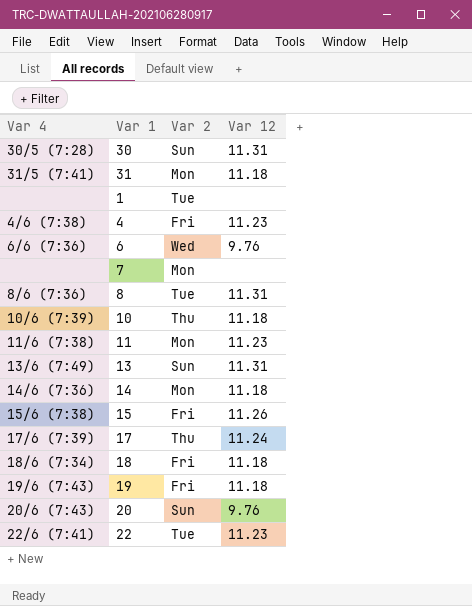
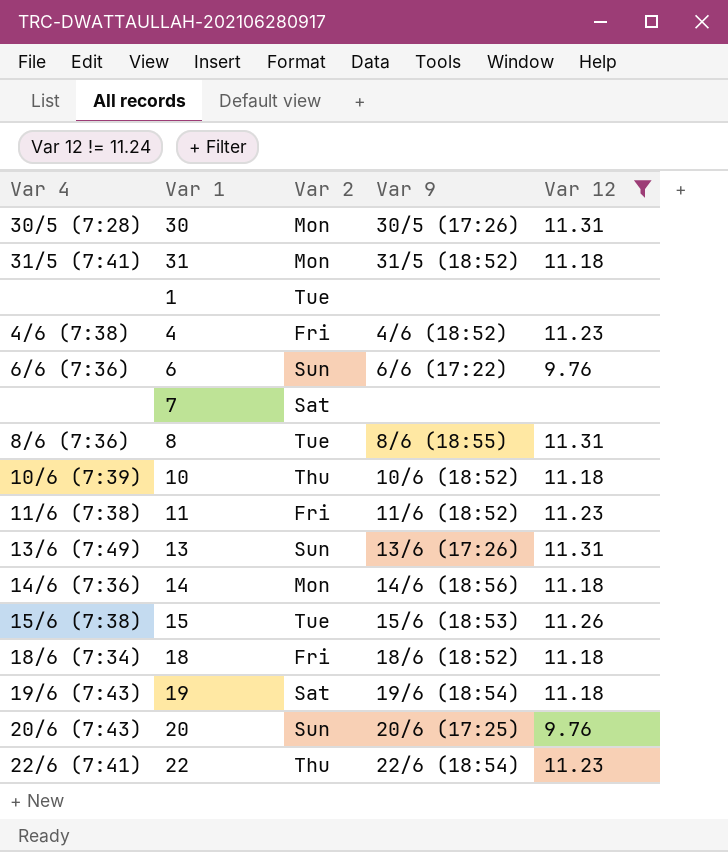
filter: none -> Var 12 != 11.24
column Var 9 | position: none -> 4
30 | Var 2: Sun -> Mon
6 | Var 2: Wed -> Sun
7 | Var 2: Mon -> Sat
11 | Var 2: Mon -> Fri
15 | Var 2: Fri -> Tue
19 | Var 2: Fri -> Sat
22 | Var 2: Tue -> Thu

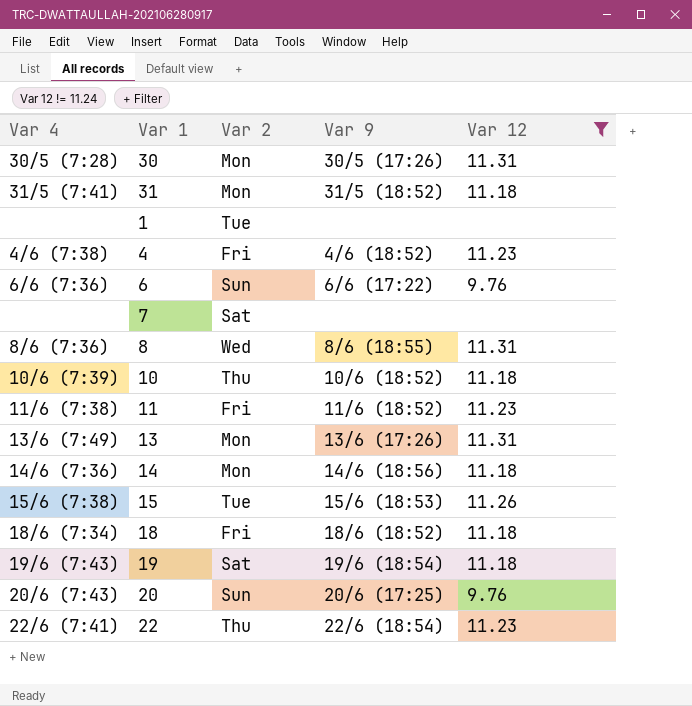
8 | Var 2: Tue -> Wed
13 | Var 2: Sun -> Mon

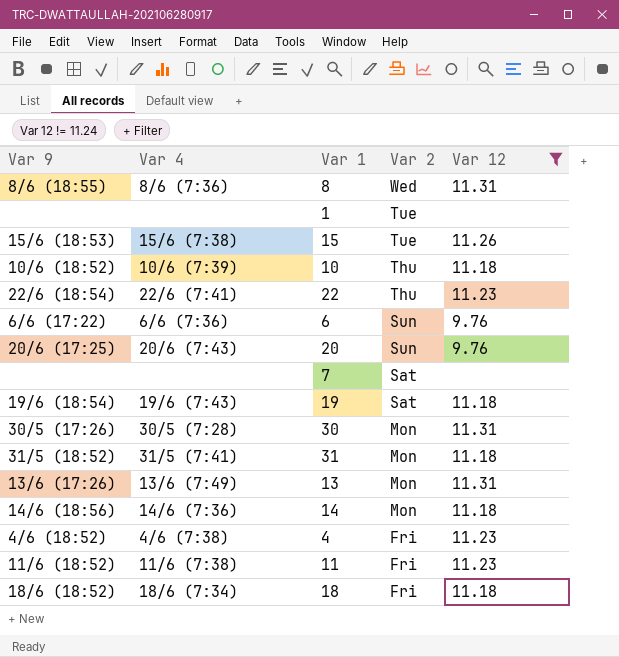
row order: none -> Var 2 descending
column Var 9 | position: 4 -> 1

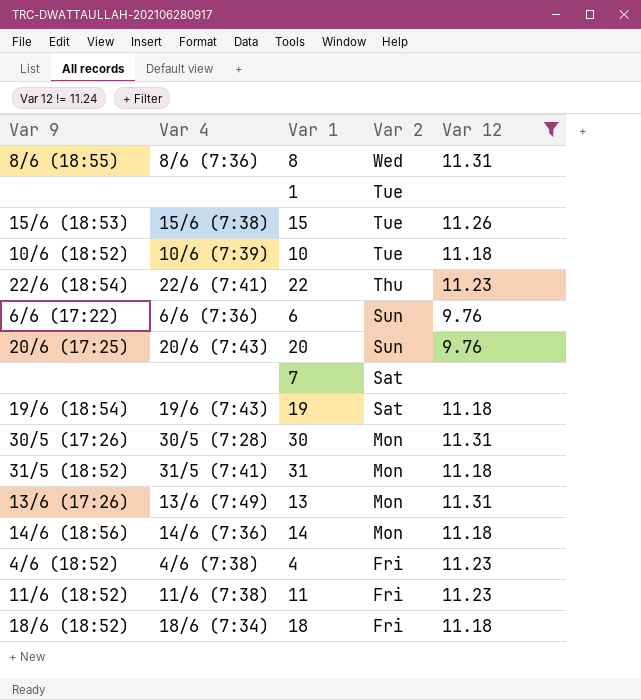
10 | Var 2: Thu -> Tue

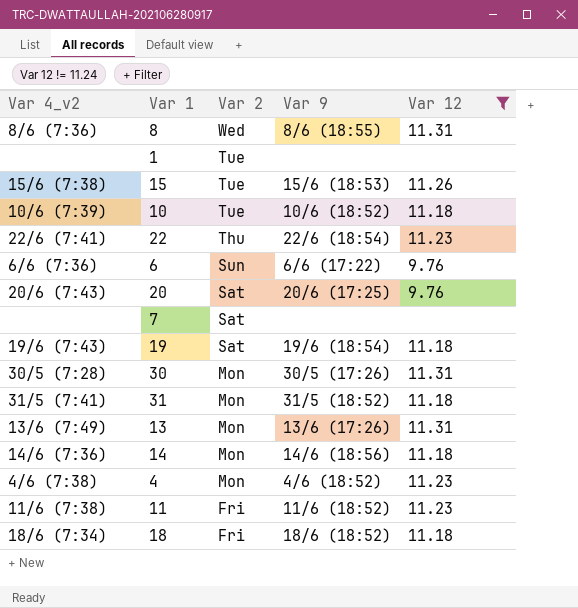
column name: Var 4 -> Var 4_v2
column Var 9 | position: 1 -> 4
20 | Var 2: Sun -> Sat
4 | Var 2: Fri -> Mon

